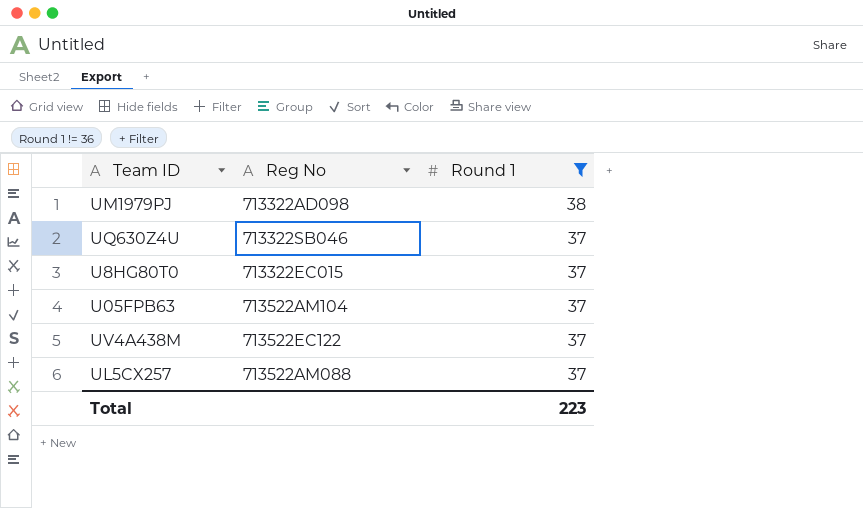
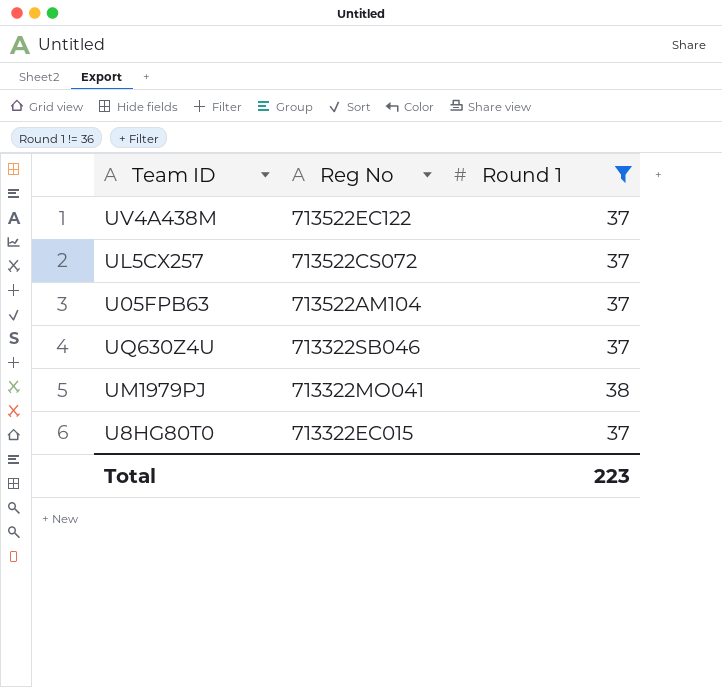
row order: Round 1 descending -> Reg No descending
UL5CX257 | Reg No: 713522AM088 -> 713522CS072
UM1979PJ | Reg No: 713322AD098 -> 713322MO041

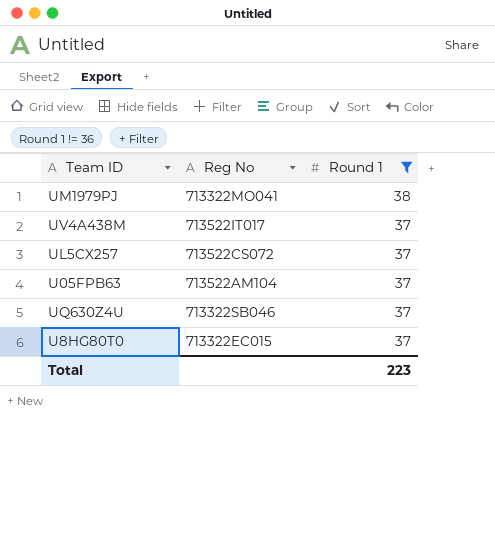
row order: Reg No descending -> Round 1 descending
UV4A438M | Reg No: 713522EC122 -> 713522IT017

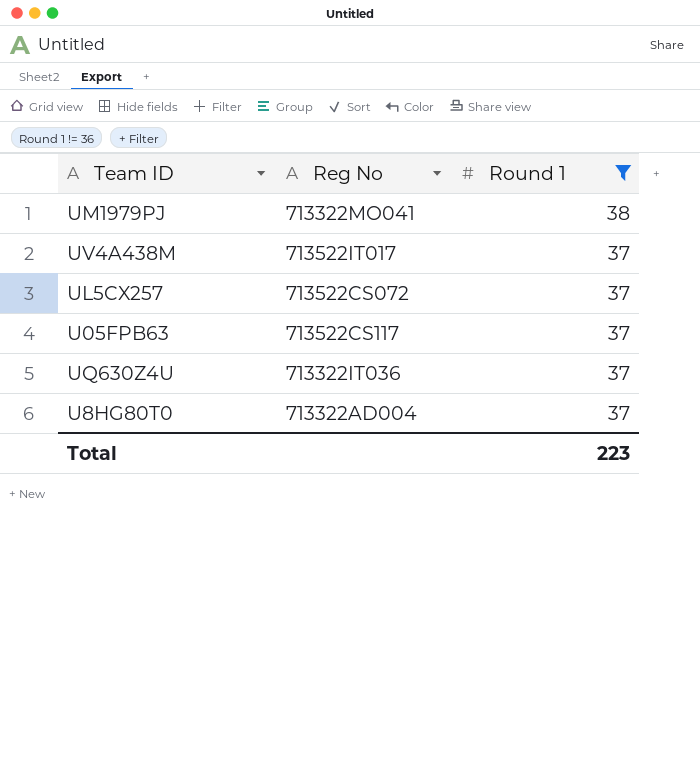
U05FPB63 | Reg No: 713522AM104 -> 713522CS117
UQ630Z4U | Reg No: 713322SB046 -> 713322IT036
U8HG80T0 | Reg No: 713322EC015 -> 713322AD004

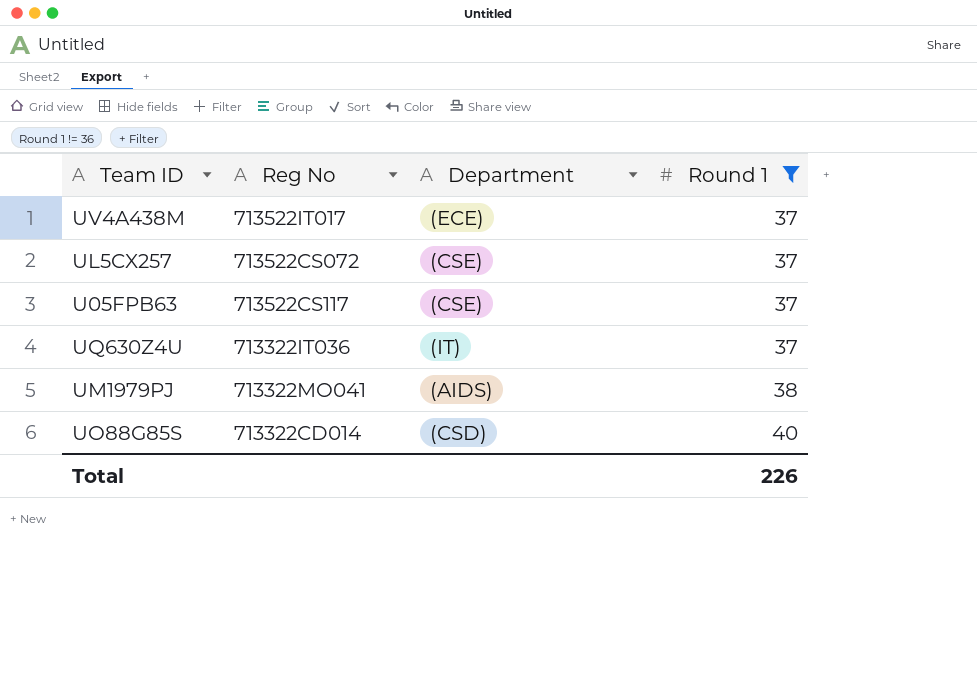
row order: Round 1 descending -> Round 1 ascending
column Department | position: none -> 3
row U8HG80T0: 713322AD004 | 37 -> none
row UO88G85S: none -> 713322CD014 | (CSD) | 40
Total | Round 1: 223 -> 226

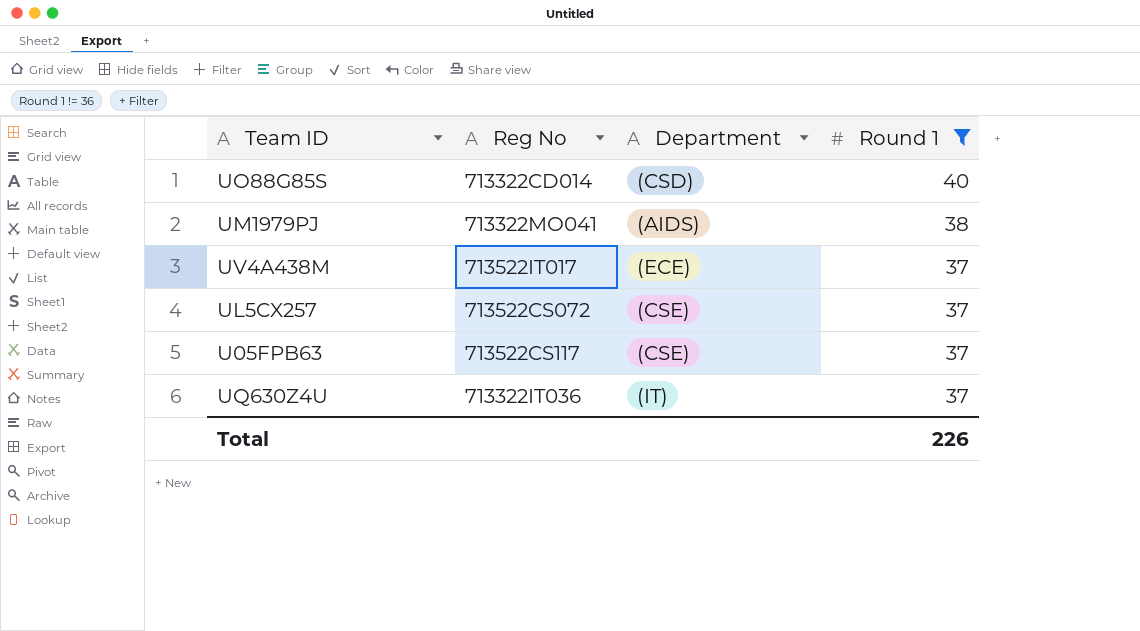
row order: Round 1 ascending -> Round 1 descending

